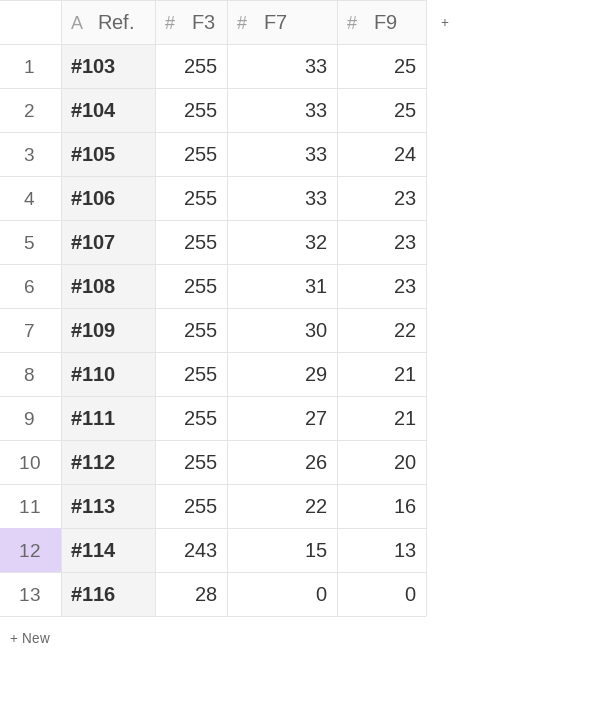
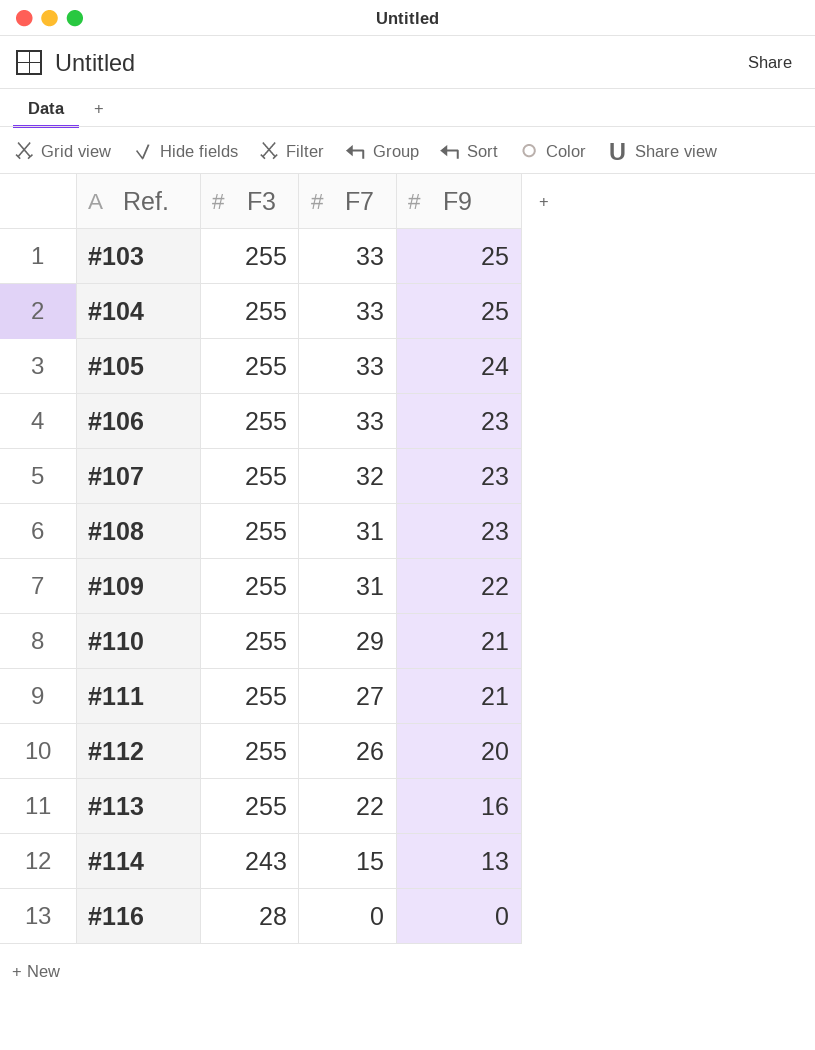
#109 | F7: 30 -> 31

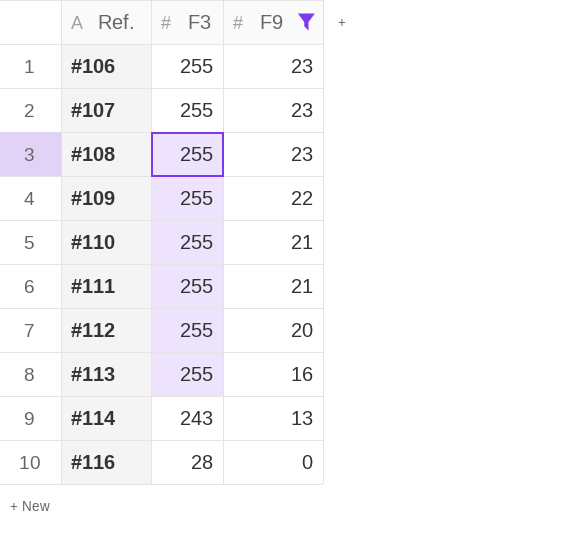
filter: none -> F9 <= 23
column F7 | position: 3 -> none

